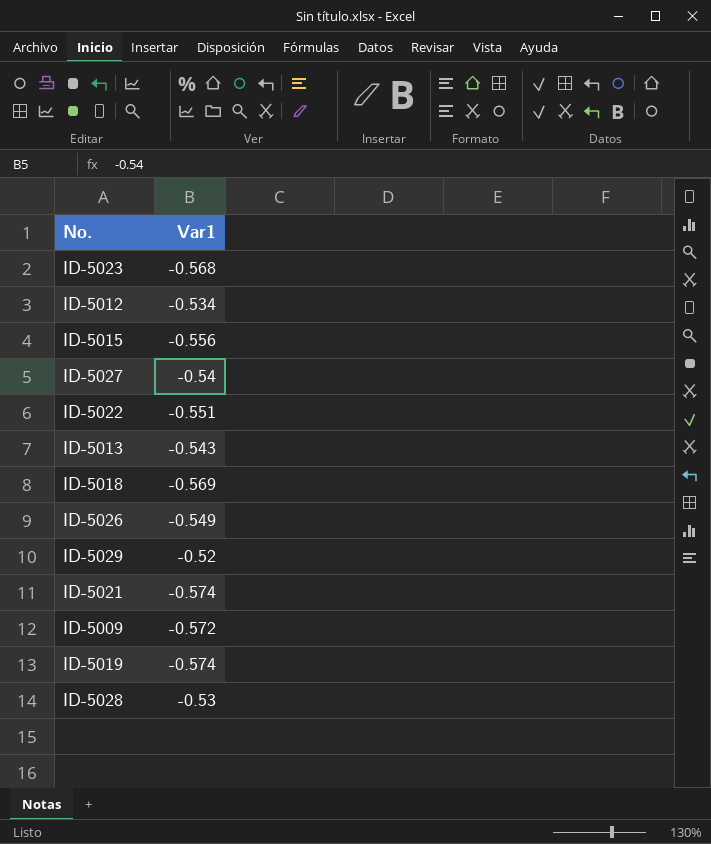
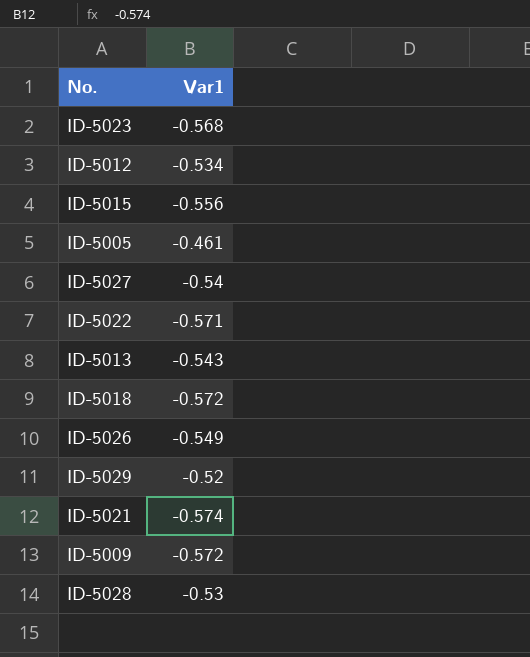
row ID-5019: -0.574 -> none
row ID-5005: none -> -0.461
ID-5022 | Var1: -0.551 -> -0.571
ID-5018 | Var1: -0.569 -> -0.572

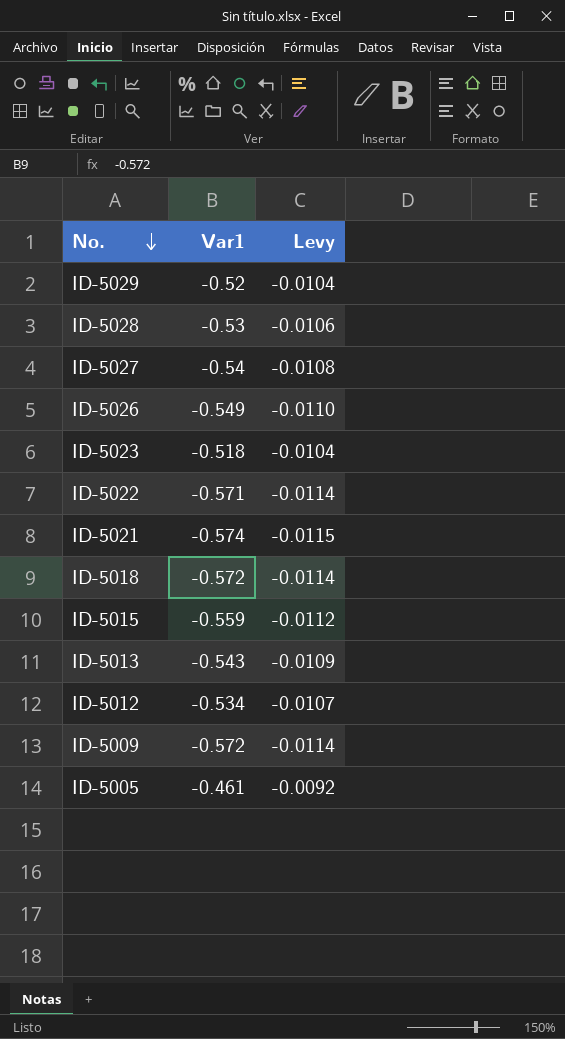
row order: none -> No. descending
column Levy | formula: none -> [Var1] * 0.02
ID-5023 | Var1: -0.568 -> -0.518
ID-5015 | Var1: -0.556 -> -0.559

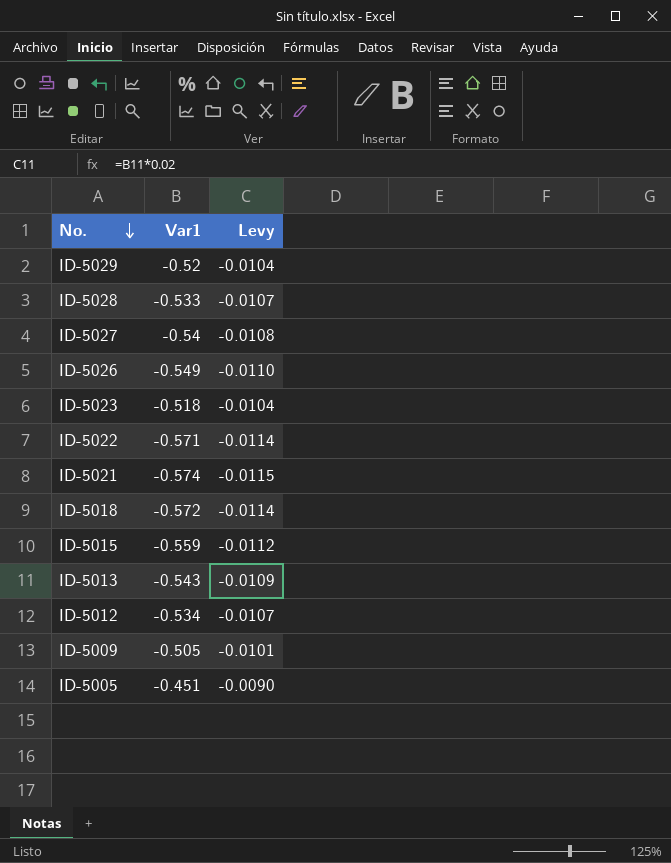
ID-5028 | Var1: -0.53 -> -0.533
ID-5028 | Levy: -0.0106 -> -0.0107
ID-5009 | Var1: -0.572 -> -0.505
ID-5009 | Levy: -0.0114 -> -0.0101
ID-5005 | Var1: -0.461 -> -0.451
ID-5005 | Levy: -0.0092 -> -0.0090

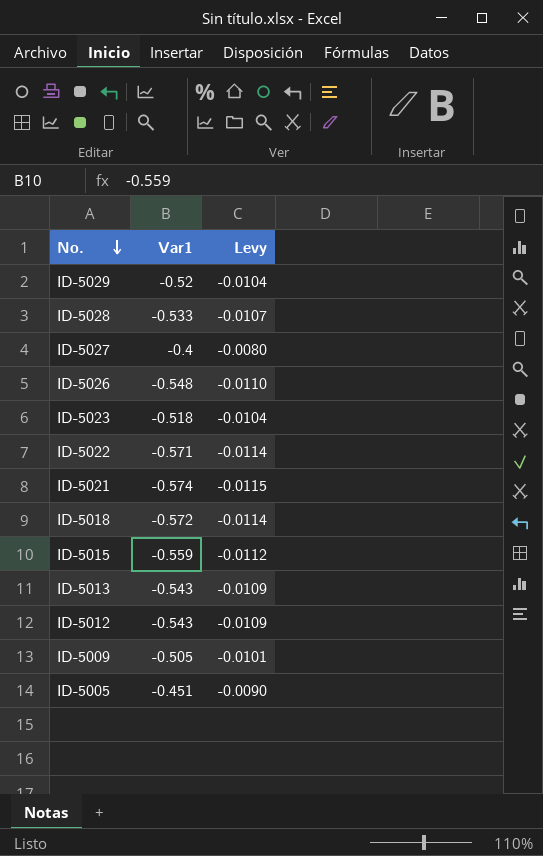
ID-5027 | Var1: -0.54 -> -0.4
ID-5027 | Levy: -0.0108 -> -0.0080
ID-5026 | Var1: -0.549 -> -0.548
ID-5012 | Var1: -0.534 -> -0.543
ID-5012 | Levy: -0.0107 -> -0.0109

